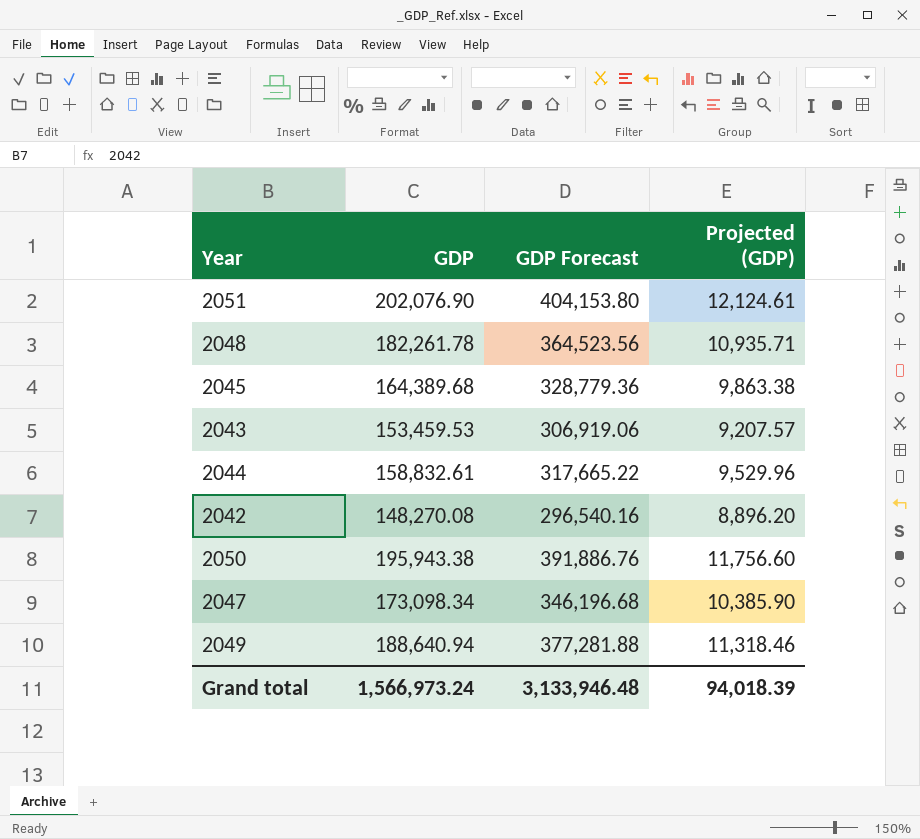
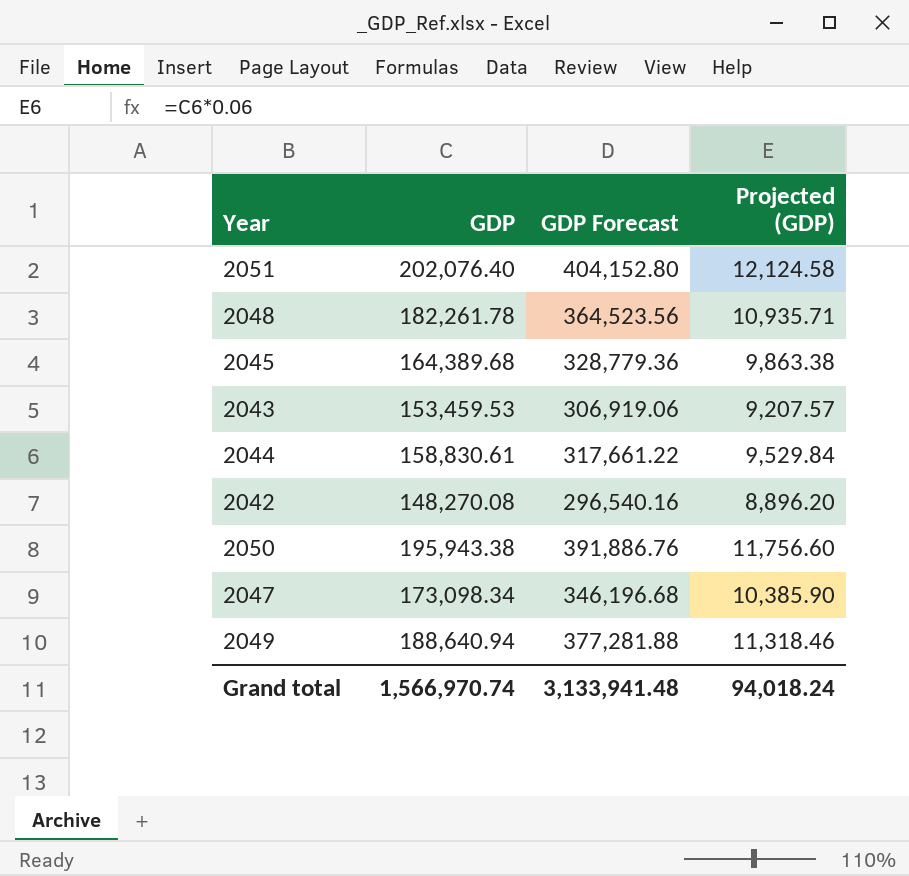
2051 | GDP: 202,076.90 -> 202,076.40
2051 | GDP Forecast: 404,153.80 -> 404,152.80
2051 | Projected (GDP): 12,124.61 -> 12,124.58
2044 | GDP: 158,832.61 -> 158,830.61
2044 | GDP Forecast: 317,665.22 -> 317,661.22
2044 | Projected (GDP): 9,529.96 -> 9,529.84
Grand total | GDP: 1,566,973.24 -> 1,566,970.74
Grand total | GDP Forecast: 3,133,946.48 -> 3,133,941.48
Grand total | Projected (GDP): 94,018.39 -> 94,018.24

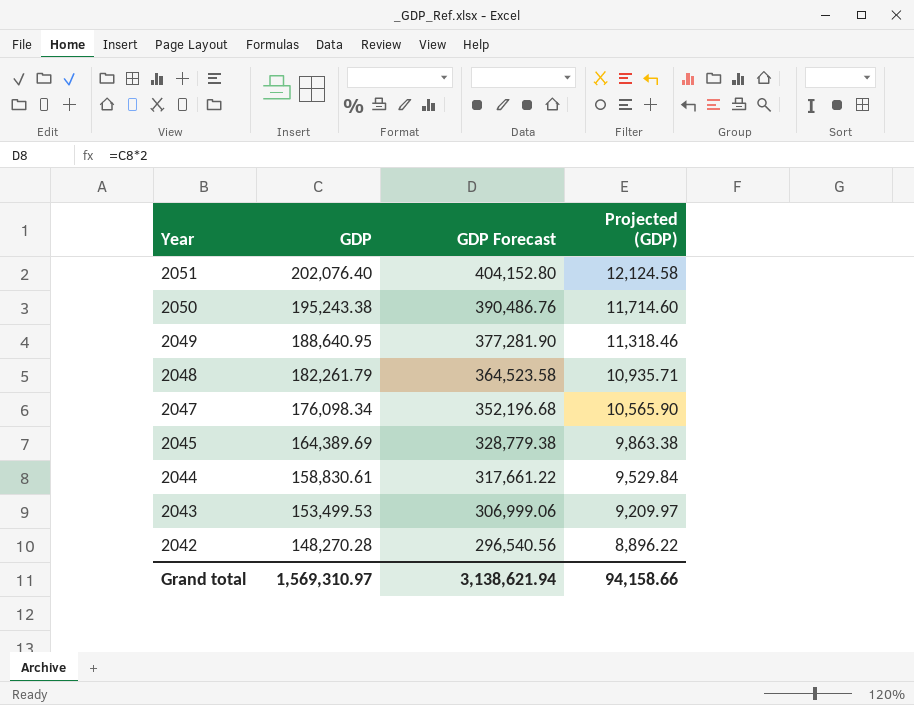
row order: none -> Year descending
2050 | GDP: 195,943.38 -> 195,243.38
2050 | GDP Forecast: 391,886.76 -> 390,486.76
2050 | Projected (GDP): 11,756.60 -> 11,714.60
2049 | GDP: 188,640.94 -> 188,640.95
2049 | GDP Forecast: 377,281.88 -> 377,281.90
2048 | GDP: 182,261.78 -> 182,261.79
2048 | GDP Forecast: 364,523.56 -> 364,523.58
2047 | GDP: 173,098.34 -> 176,098.34
2047 | GDP Forecast: 346,196.68 -> 352,196.68
2047 | Projected (GDP): 10,385.90 -> 10,565.90
2045 | GDP: 164,389.68 -> 164,389.69
2045 | GDP Forecast: 328,779.36 -> 328,779.38
2043 | GDP: 153,459.53 -> 153,499.53
2043 | GDP Forecast: 306,919.06 -> 306,999.06
2043 | Projected (GDP): 9,207.57 -> 9,209.97
2042 | GDP: 148,270.08 -> 148,270.28
2042 | GDP Forecast: 296,540.16 -> 296,540.56
2042 | Projected (GDP): 8,896.20 -> 8,896.22
Grand total | GDP: 1,566,970.74 -> 1,569,310.97
Grand total | GDP Forecast: 3,133,941.48 -> 3,138,621.94
Grand total | Projected (GDP): 94,018.24 -> 94,158.66

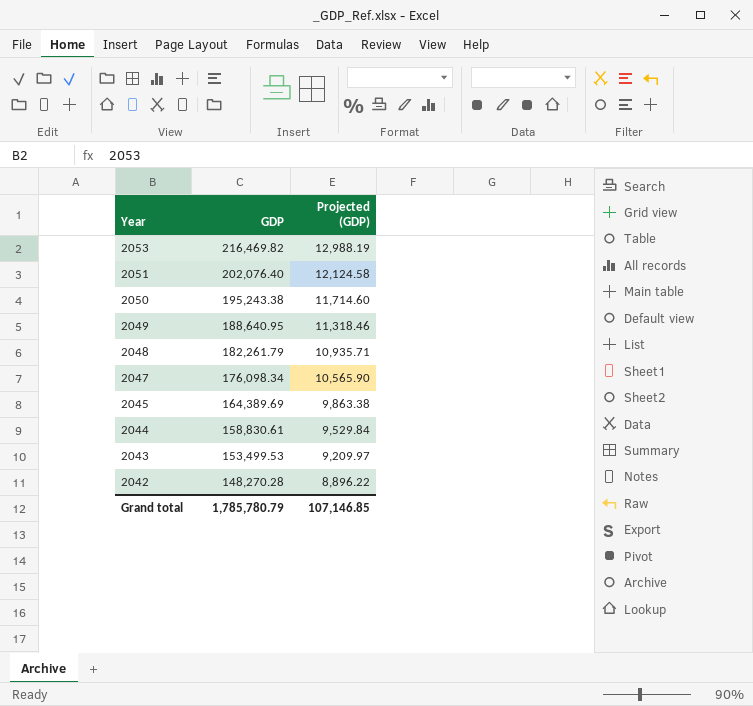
column GDP Forecast | formula: [GDP] * 2 -> none
row 2053: none -> 216,469.82 | 12,988.19
Grand total | GDP: 1,569,310.97 -> 1,785,780.79
Grand total | Projected (GDP): 94,158.66 -> 107,146.85

